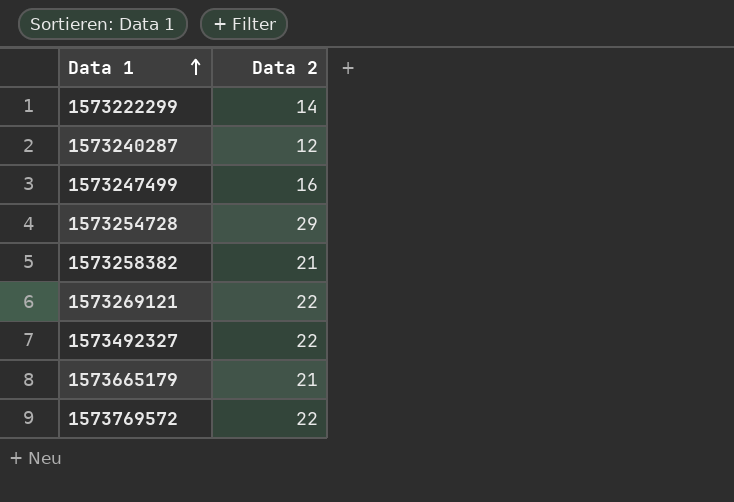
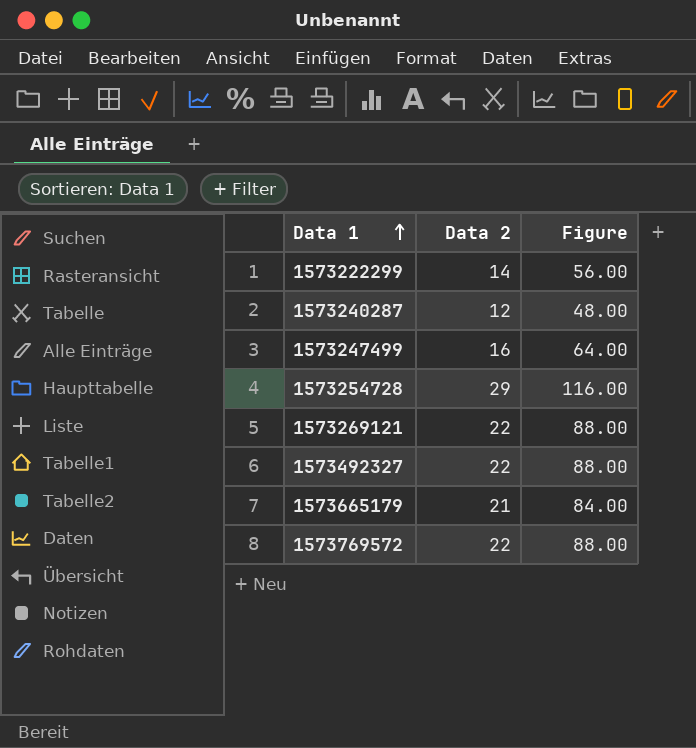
column Figure | formula: none -> [Data 2] * 4
row 1573258382: 21 -> none

